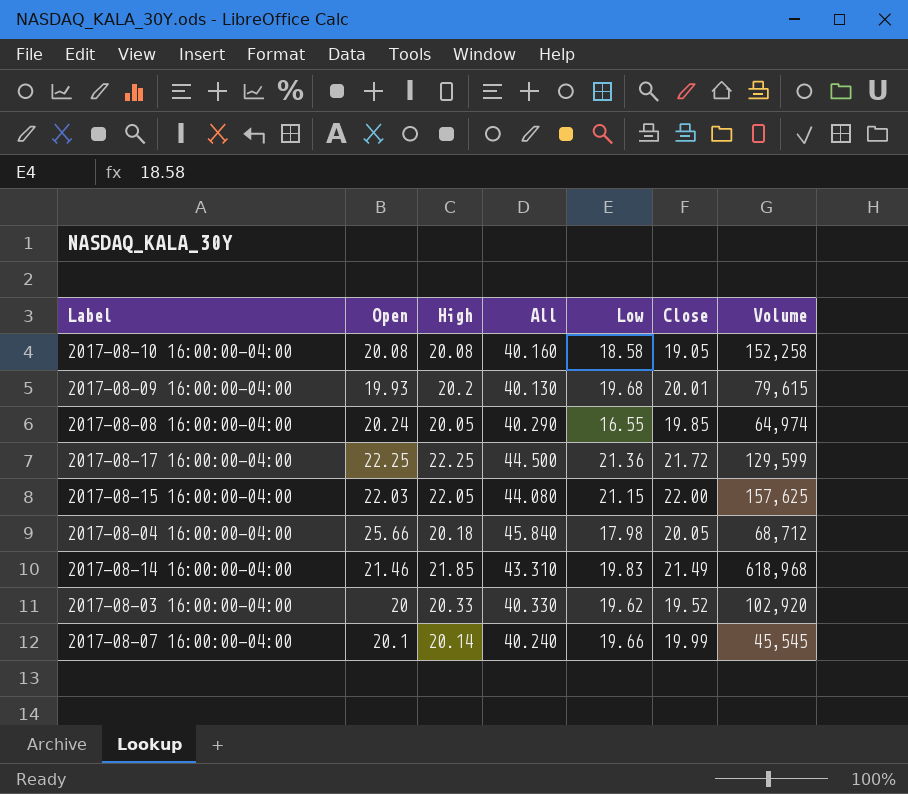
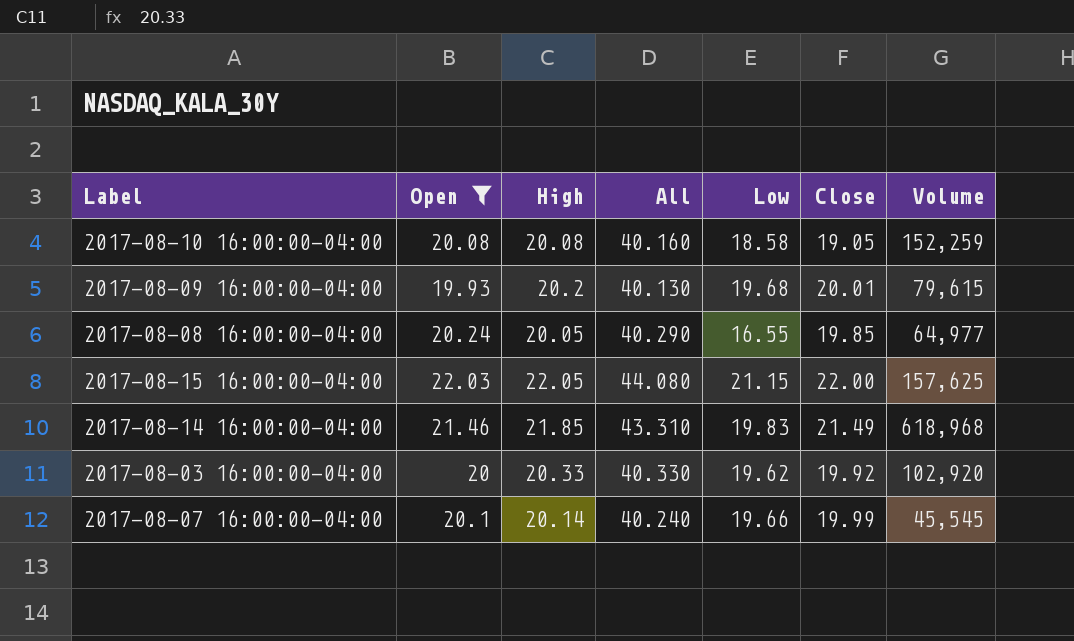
filter: none -> Open <= 22.03
2017-08-10 16:00:00-04:00 | Volume: 152,258 -> 152,259
2017-08-08 16:00:00-04:00 | Volume: 64,974 -> 64,977
2017-08-03 16:00:00-04:00 | Close: 19.52 -> 19.92

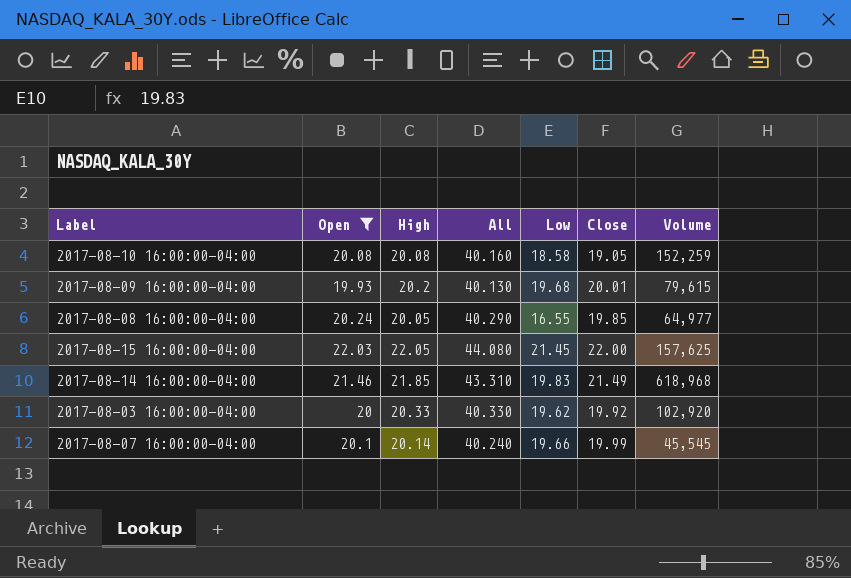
2017-08-15 16:00:00-04:00 | Low: 21.15 -> 21.45

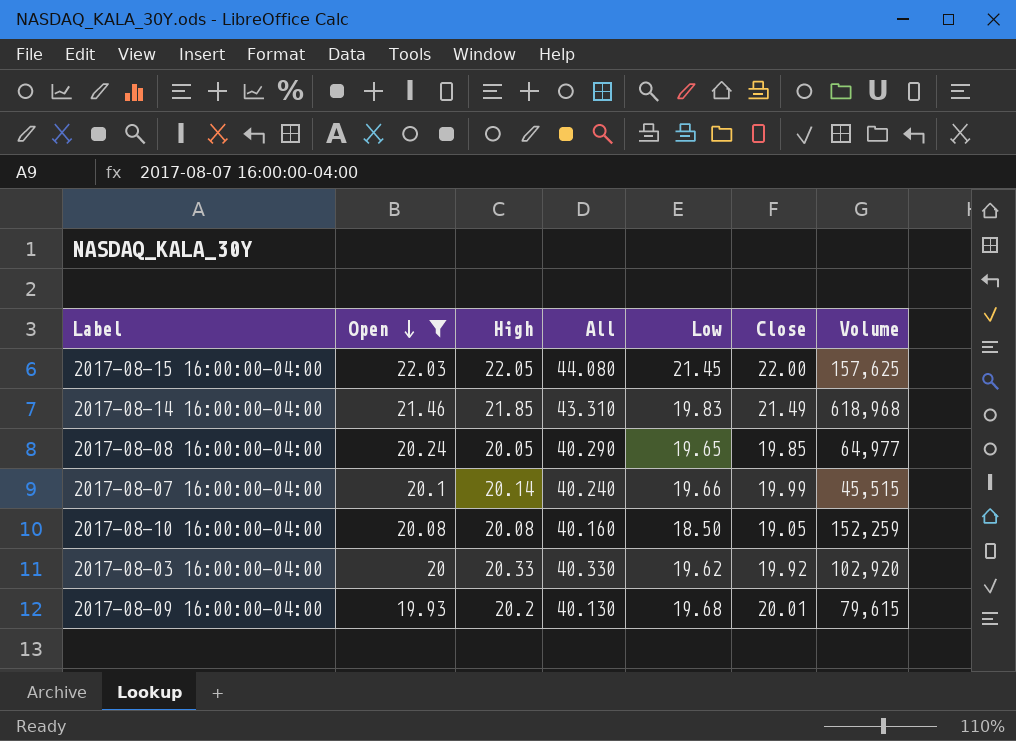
row order: none -> Open descending
2017-08-08 16:00:00-04:00 | Low: 16.55 -> 19.65
2017-08-07 16:00:00-04:00 | Volume: 45,545 -> 45,515
2017-08-10 16:00:00-04:00 | Low: 18.58 -> 18.50

